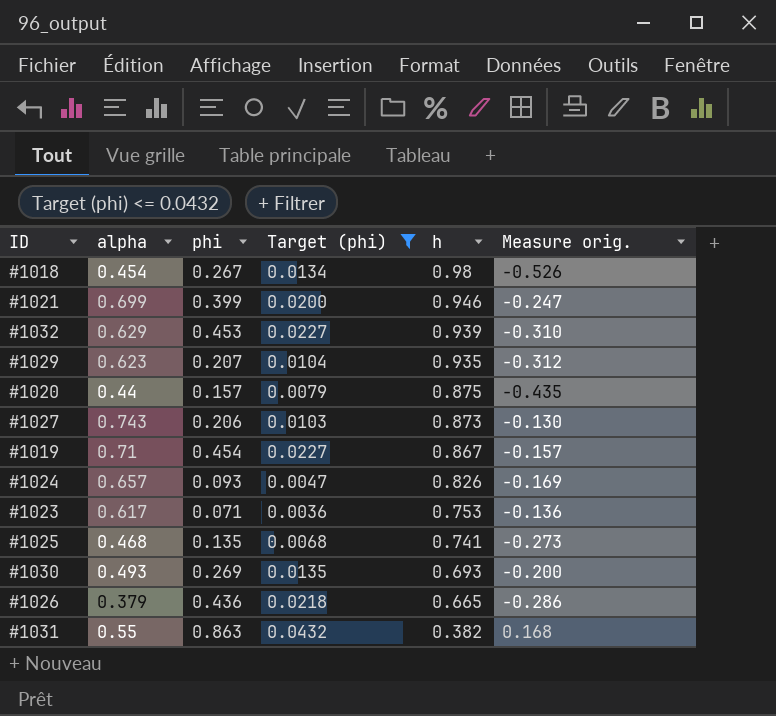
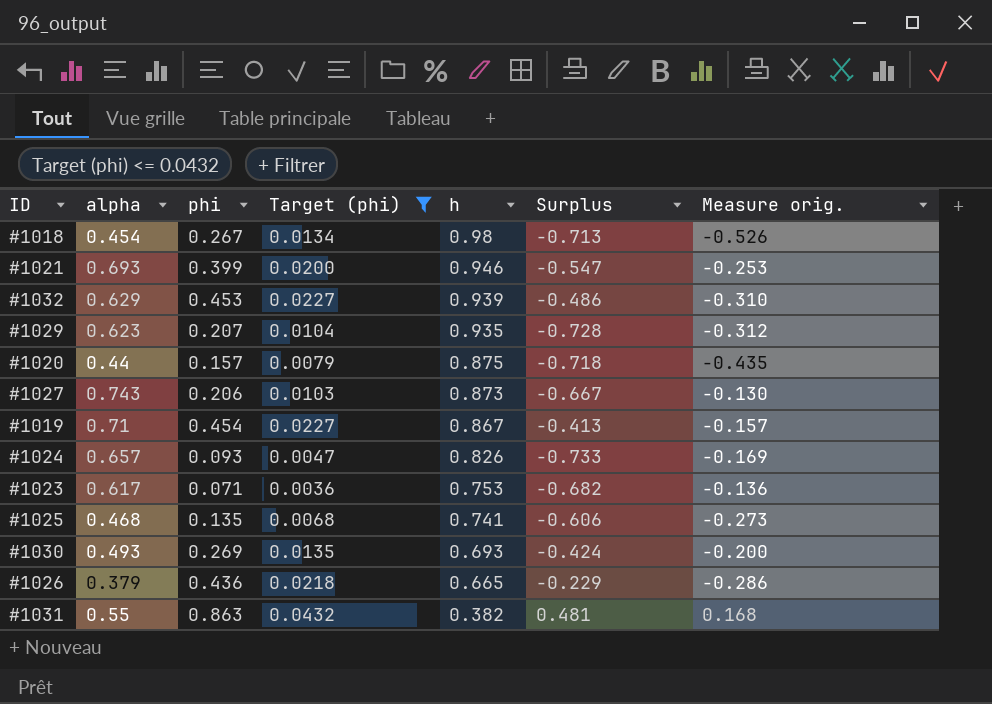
column Surplus | formula: none -> [phi] - [h]
#1021 | alpha: 0.699 -> 0.693
#1021 | Measure orig.: -0.247 -> -0.253

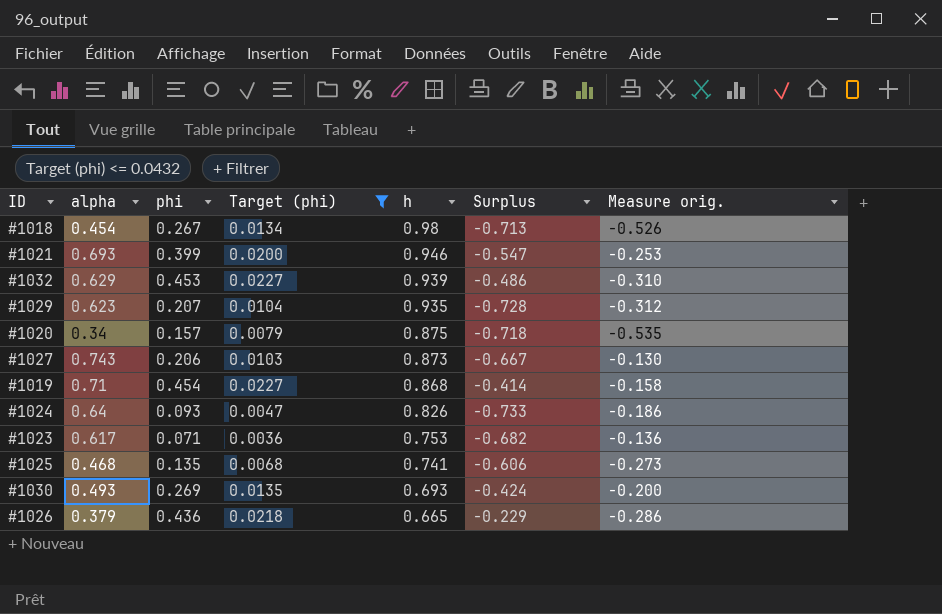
row #1031: 0.55 | 0.863 | 0.0432 | 0.382 | 0.481 | 0.168 -> none
#1020 | alpha: 0.44 -> 0.34
#1020 | Measure orig.: -0.435 -> -0.535
#1019 | h: 0.867 -> 0.868
#1019 | Surplus: -0.413 -> -0.414
#1019 | Measure orig.: -0.157 -> -0.158
#1024 | alpha: 0.657 -> 0.64
#1024 | Measure orig.: -0.169 -> -0.186

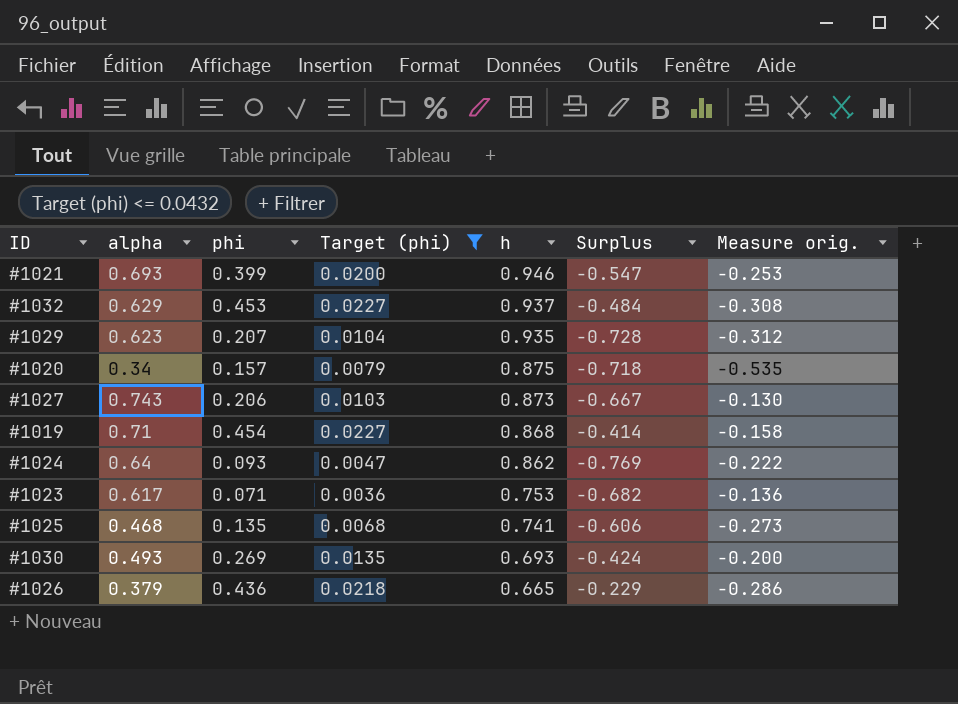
row #1018: 0.454 | 0.267 | 0.0134 | 0.98 | -0.713 | -0.526 -> none
#1032 | h: 0.939 -> 0.937
#1032 | Surplus: -0.486 -> -0.484
#1032 | Measure orig.: -0.310 -> -0.308
#1024 | h: 0.826 -> 0.862
#1024 | Surplus: -0.733 -> -0.769
#1024 | Measure orig.: -0.186 -> -0.222

